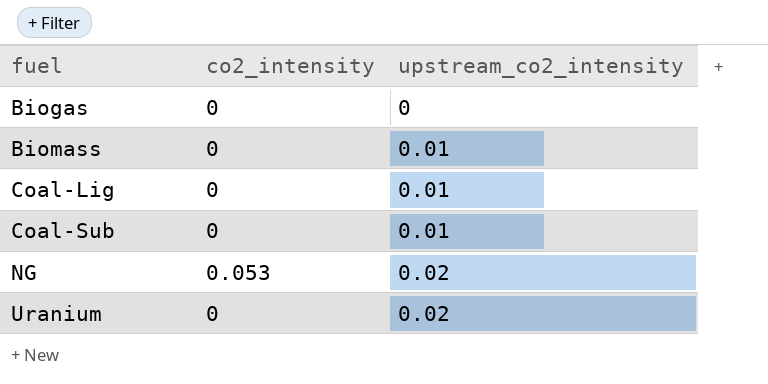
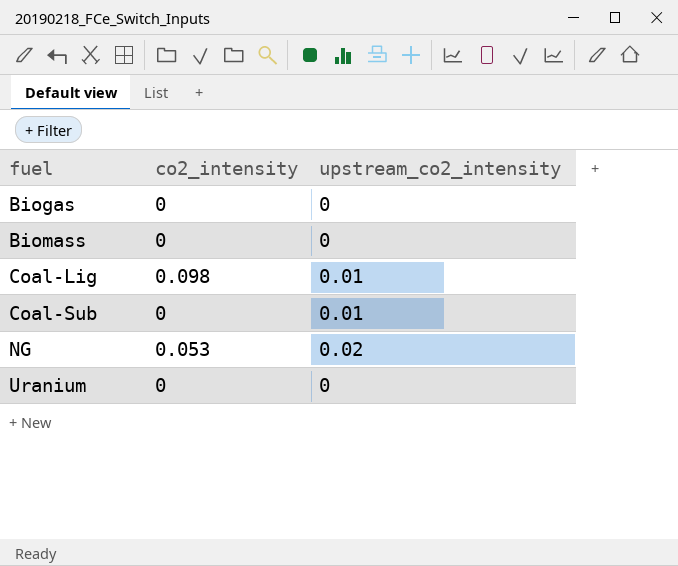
Biomass | upstream_co2_intensity: 0.01 -> 0
Coal-Lig | co2_intensity: 0 -> 0.098
Uranium | upstream_co2_intensity: 0.02 -> 0

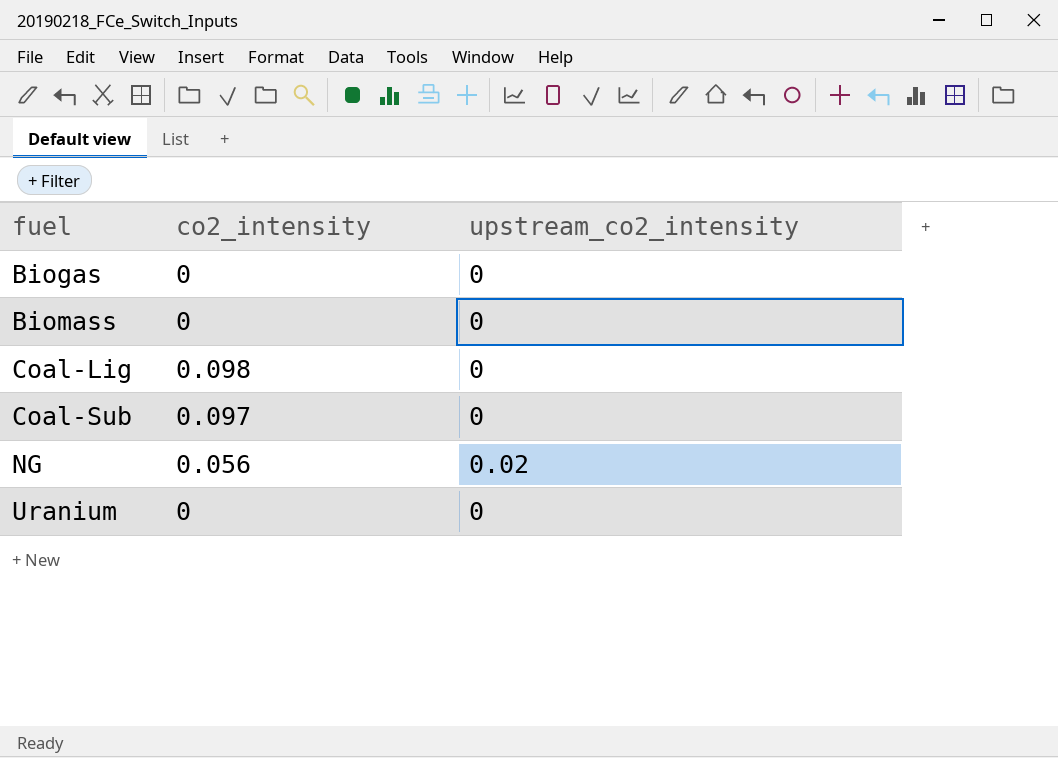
Coal-Lig | upstream_co2_intensity: 0.01 -> 0
Coal-Sub | co2_intensity: 0 -> 0.097
Coal-Sub | upstream_co2_intensity: 0.01 -> 0
NG | co2_intensity: 0.053 -> 0.056

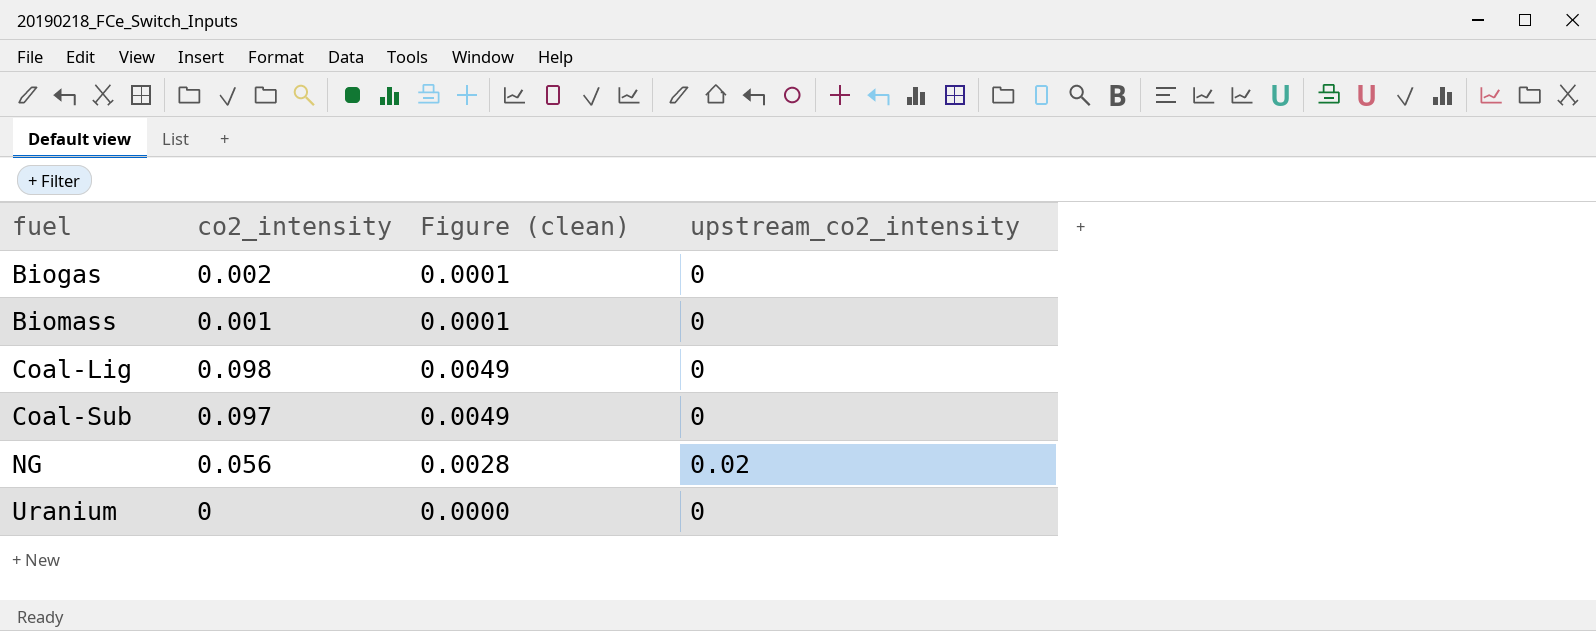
column Figure (clean) | formula: none -> [co2_intensity] * 0.05
Biogas | co2_intensity: 0 -> 0.002
Biomass | co2_intensity: 0 -> 0.001

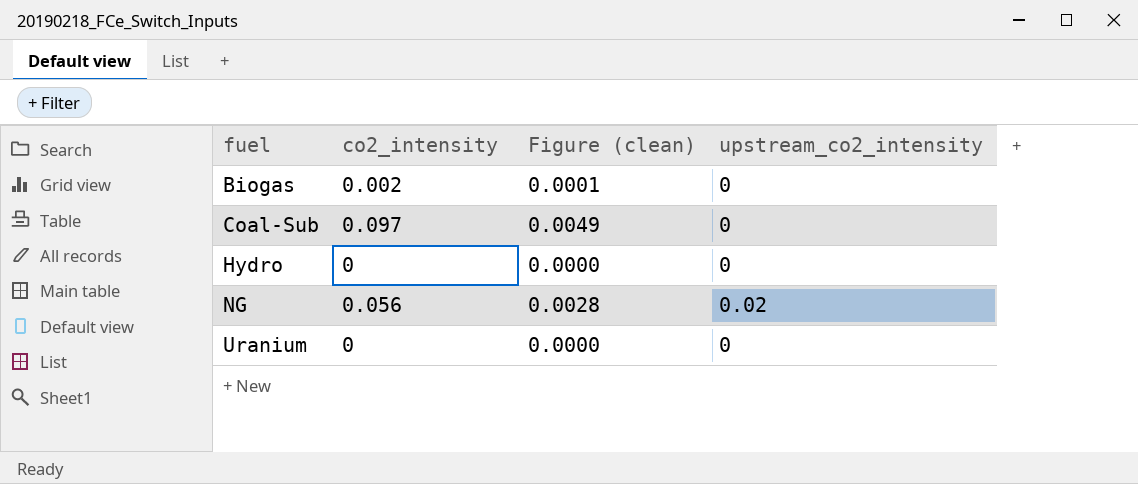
row Biomass: 0.001 | 0.0001 | 0 -> none
row Coal-Lig: 0.098 | 0.0049 | 0 -> none
row Hydro: none -> 0 | 0.0000 | 0

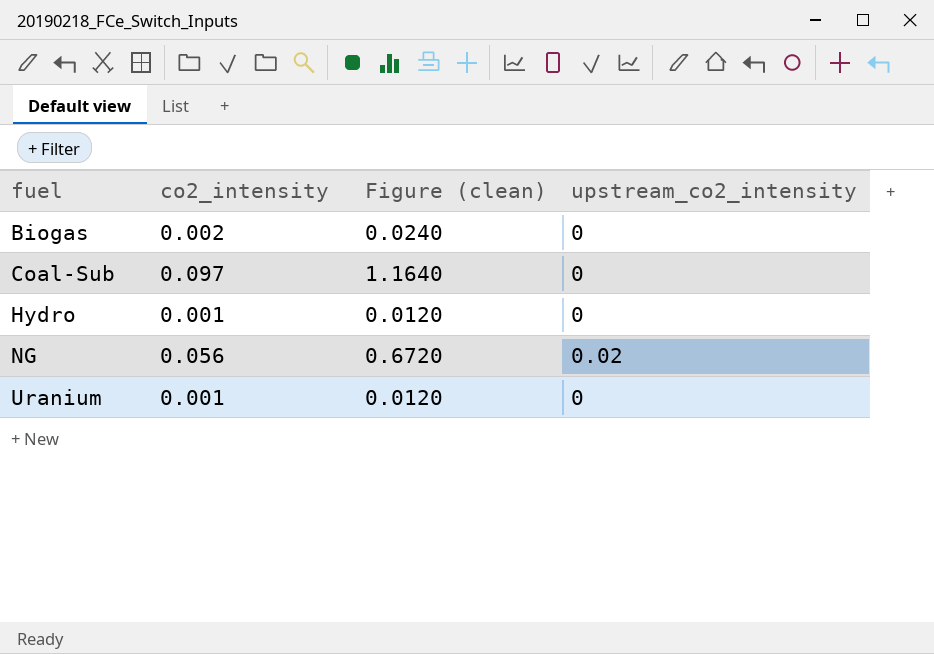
column Figure (clean) | formula: [co2_intensity] * 0.05 -> [co2_intensity] * 12
Hydro | co2_intensity: 0 -> 0.001
Uranium | co2_intensity: 0 -> 0.001

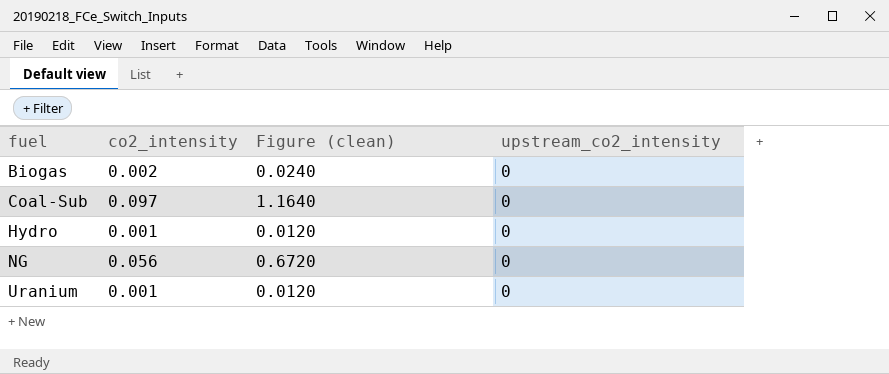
NG | upstream_co2_intensity: 0.02 -> 0

